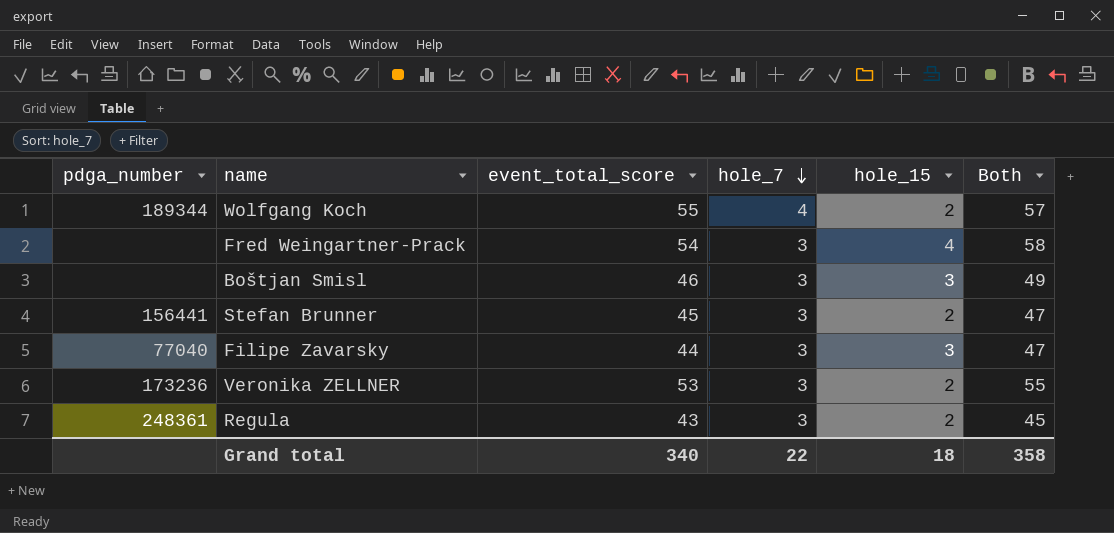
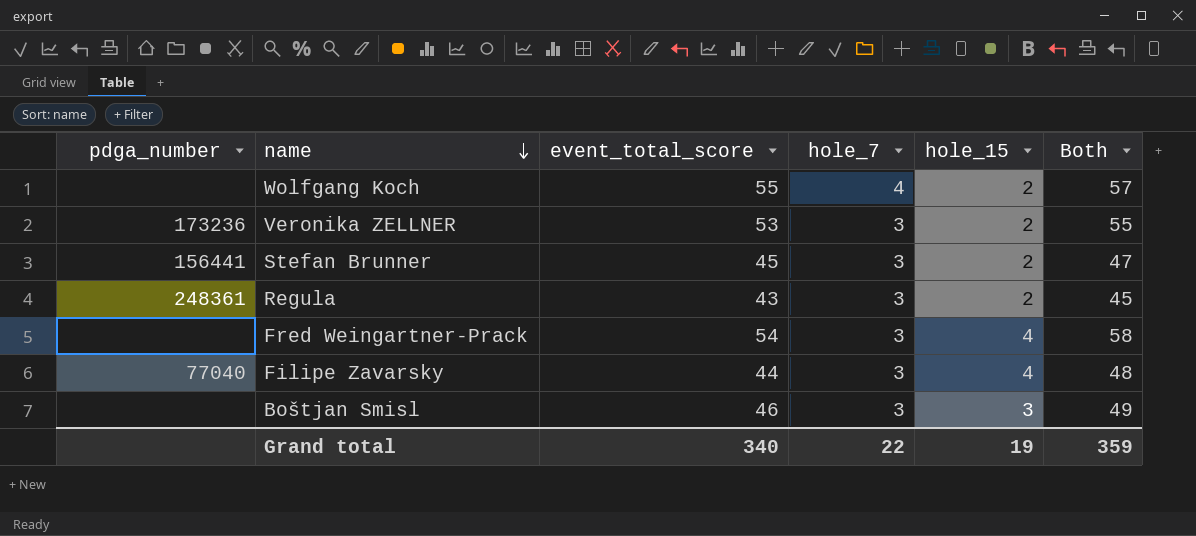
row order: hole_7 descending -> name descending
Wolfgang Koch | pdga_number: 189344 -> none
Filipe Zavarsky | hole_15: 3 -> 4
Filipe Zavarsky | Both: 47 -> 48
Grand total | hole_15: 18 -> 19
Grand total | Both: 358 -> 359

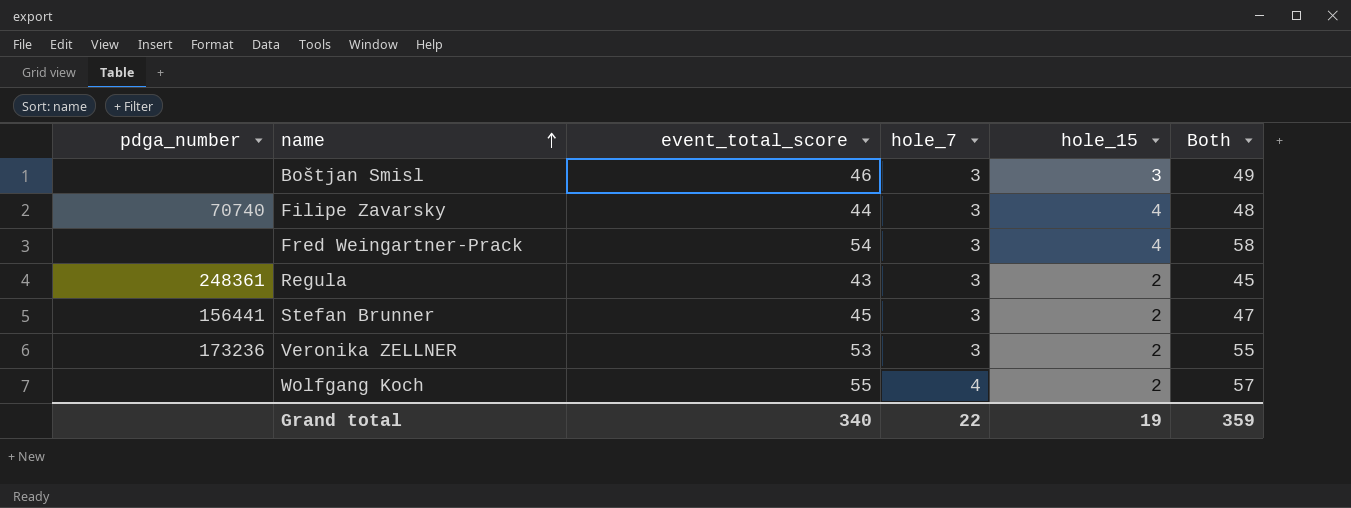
row order: name descending -> name ascending
Filipe Zavarsky | pdga_number: 77040 -> 70740

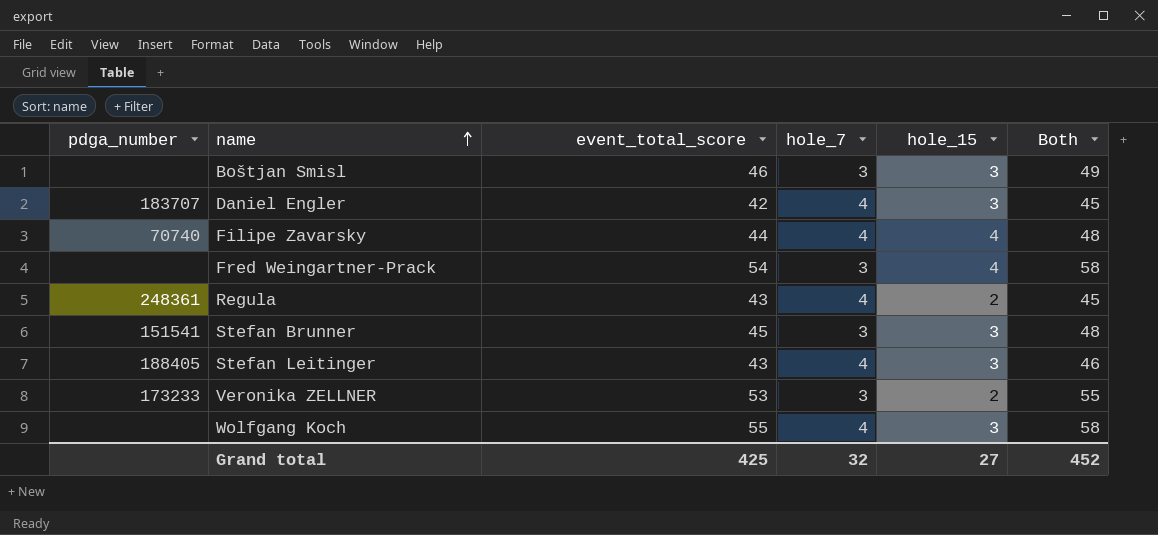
row Daniel Engler: none -> 183707 | 42 | 4 | 3 | 45
Filipe Zavarsky | hole_7: 3 -> 4
Regula | hole_7: 3 -> 4
Stefan Brunner | pdga_number: 156441 -> 151541
Stefan Brunner | hole_15: 2 -> 3
Stefan Brunner | Both: 47 -> 48
row Stefan Leitinger: none -> 188405 | 43 | 4 | 3 | 46
Veronika ZELLNER | pdga_number: 173236 -> 173233
Wolfgang Koch | hole_15: 2 -> 3
Wolfgang Koch | Both: 57 -> 58
Grand total | event_total_score: 340 -> 425
Grand total | hole_7: 22 -> 32
Grand total | hole_15: 19 -> 27
Grand total | Both: 359 -> 452

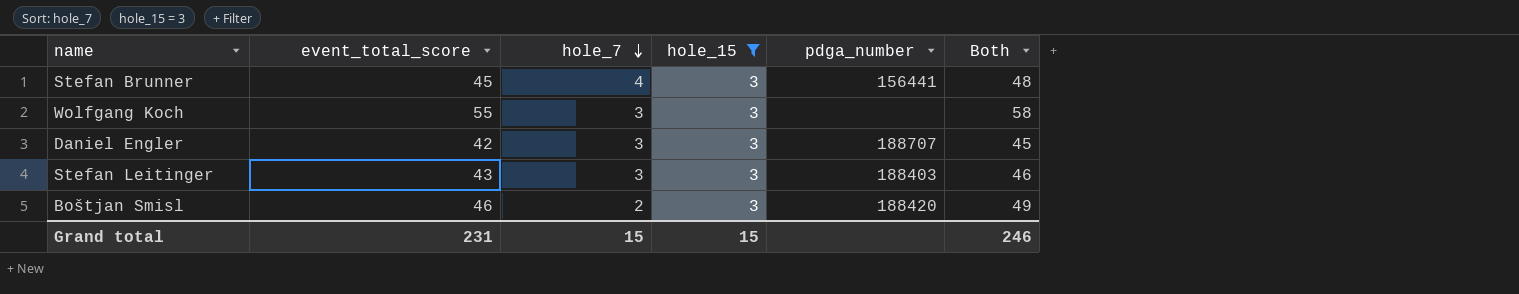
filter: none -> hole_15 = 3
row order: name ascending -> hole_7 descending
column pdga_number | position: 1 -> 5
Stefan Brunner | hole_7: 3 -> 4
Stefan Brunner | pdga_number: 151541 -> 156441
Wolfgang Koch | hole_7: 4 -> 3
Daniel Engler | hole_7: 4 -> 3
Daniel Engler | pdga_number: 183707 -> 188707
Stefan Leitinger | hole_7: 4 -> 3
Stefan Leitinger | pdga_number: 188405 -> 188403
Boštjan Smisl | hole_7: 3 -> 2
Boštjan Smisl | pdga_number: none -> 188420
Grand total | event_total_score: 425 -> 231
Grand total | hole_7: 32 -> 15
Grand total | hole_15: 27 -> 15
Grand total | Both: 452 -> 246

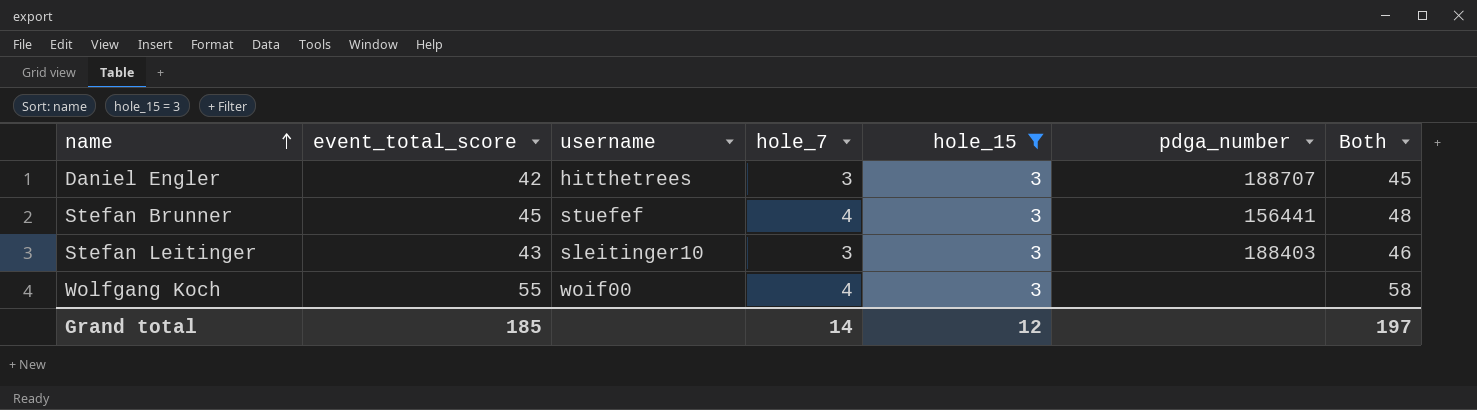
row order: hole_7 descending -> name ascending
column username | position: none -> 3
row Boštjan Smisl: 46 | 2 | 3 | 188420 | 49 -> none
Wolfgang Koch | hole_7: 3 -> 4
Grand total | event_total_score: 231 -> 185
Grand total | hole_7: 15 -> 14
Grand total | hole_15: 15 -> 12
Grand total | Both: 246 -> 197

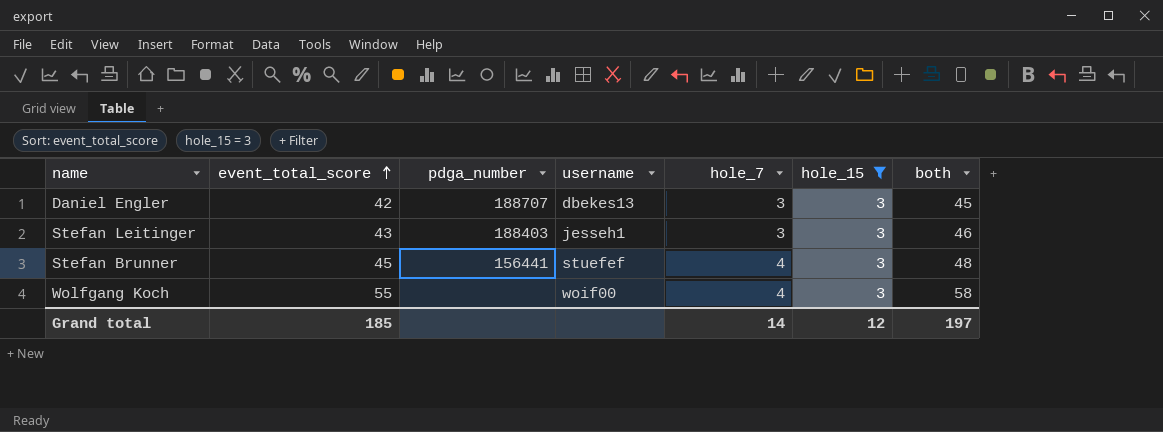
row order: name ascending -> event_total_score ascending
column pdga_number | position: 6 -> 3
column name: Both -> both
Daniel Engler | username: hitthetrees -> dbekes13
Stefan Leitinger | username: sleitinger10 -> jesseh1

